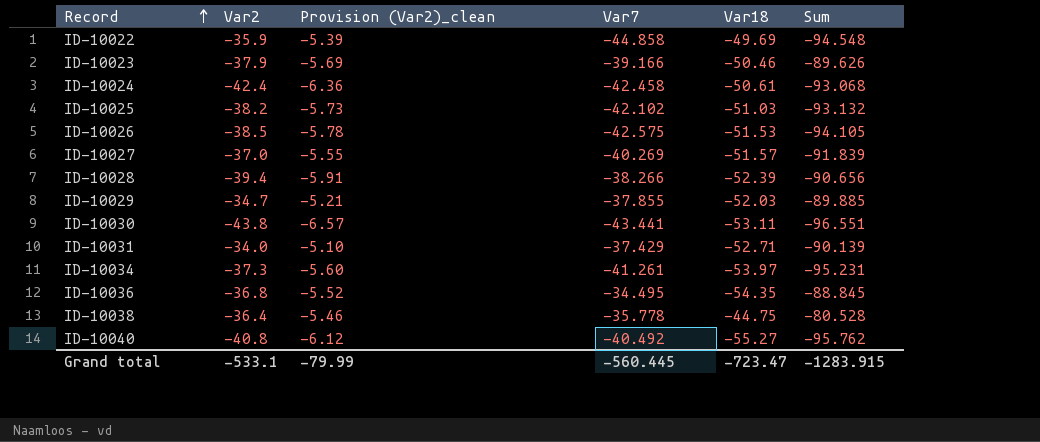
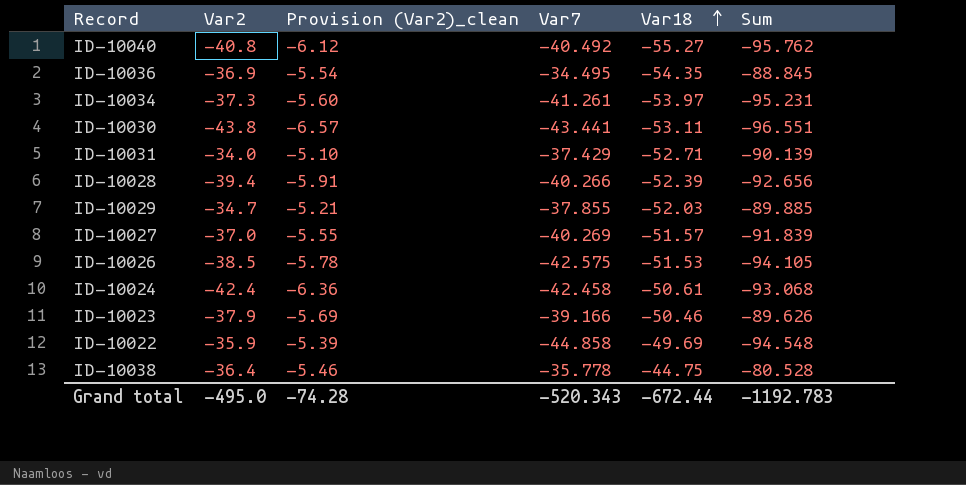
row order: Record ascending -> Var18 ascending
row ID-10025: -38.2 | -5.73 | -42.102 | -51.03 | -93.132 -> none
ID-10036 | Var2: -36.8 -> -36.9
ID-10036 | Provision (Var2)_clean: -5.52 -> -5.54
ID-10028 | Var7: -38.266 -> -40.266
ID-10028 | Sum: -90.656 -> -92.656
Grand total | Var2: -533.1 -> -495.0
Grand total | Provision (Var2)_clean: -79.99 -> -74.28
Grand total | Var7: -560.445 -> -520.343
Grand total | Var18: -723.47 -> -672.44
Grand total | Sum: -1283.915 -> -1192.783

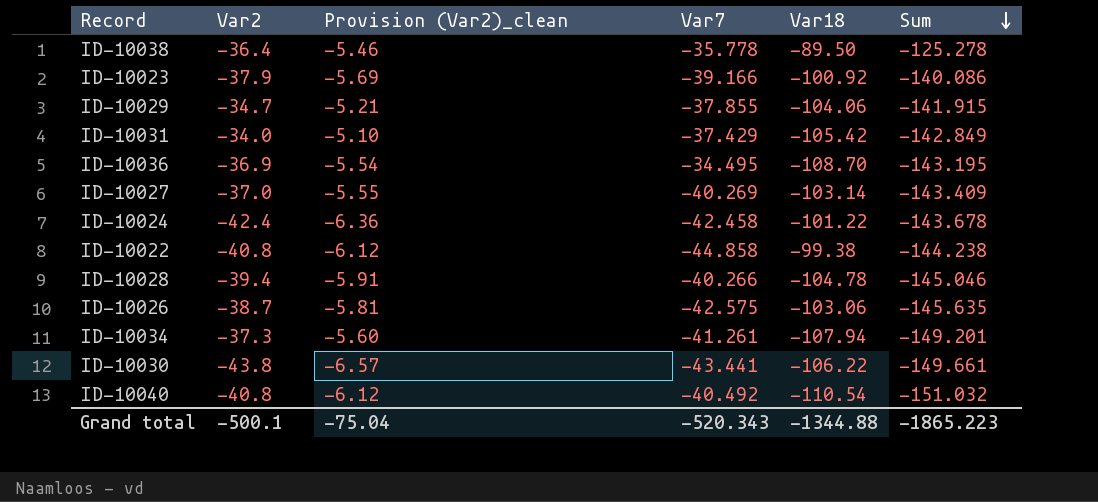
row order: Var18 ascending -> Sum descending
ID-10038 | Var18: -44.75 -> -89.50
ID-10038 | Sum: -80.528 -> -125.278
ID-10023 | Var18: -50.46 -> -100.92
ID-10023 | Sum: -89.626 -> -140.086
ID-10029 | Var18: -52.03 -> -104.06
ID-10029 | Sum: -89.885 -> -141.915
ID-10031 | Var18: -52.71 -> -105.42
ID-10031 | Sum: -90.139 -> -142.849
ID-10036 | Var18: -54.35 -> -108.70
ID-10036 | Sum: -88.845 -> -143.195
ID-10027 | Var18: -51.57 -> -103.14
ID-10027 | Sum: -91.839 -> -143.409
ID-10024 | Var18: -50.61 -> -101.22
ID-10024 | Sum: -93.068 -> -143.678
ID-10022 | Var2: -35.9 -> -40.8
ID-10022 | Provision (Var2)_clean: -5.39 -> -6.12
ID-10022 | Var18: -49.69 -> -99.38
ID-10022 | Sum: -94.548 -> -144.238
ID-10028 | Var18: -52.39 -> -104.78
ID-10028 | Sum: -92.656 -> -145.046
ID-10026 | Var2: -38.5 -> -38.7
ID-10026 | Provision (Var2)_clean: -5.78 -> -5.81
ID-10026 | Var18: -51.53 -> -103.06
ID-10026 | Sum: -94.105 -> -145.635
ID-10034 | Var18: -53.97 -> -107.94
ID-10034 | Sum: -95.231 -> -149.201
ID-10030 | Var18: -53.11 -> -106.22
ID-10030 | Sum: -96.551 -> -149.661
ID-10040 | Var18: -55.27 -> -110.54
ID-10040 | Sum: -95.762 -> -151.032
Grand total | Var2: -495.0 -> -500.1
Grand total | Provision (Var2)_clean: -74.28 -> -75.04
Grand total | Var18: -672.44 -> -1344.88
Grand total | Sum: -1192.783 -> -1865.223

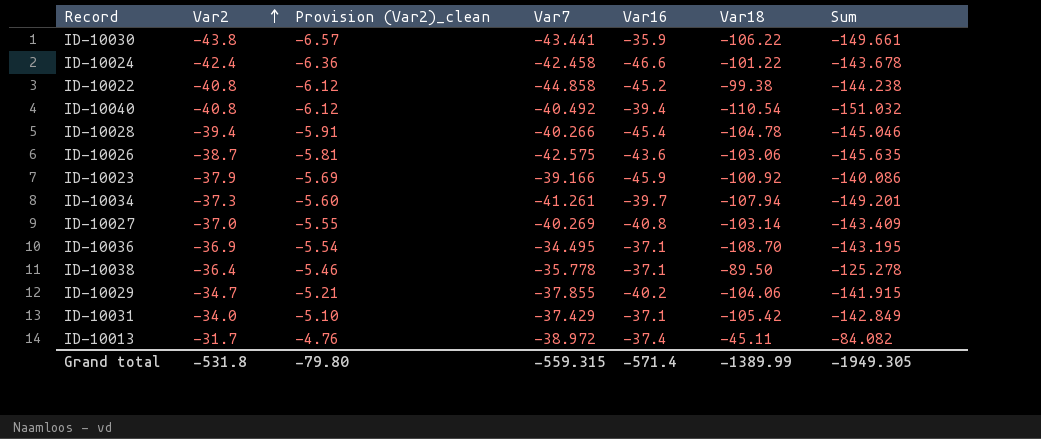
row order: Sum descending -> Var2 ascending
column Var16 | position: none -> 5
row ID-10013: none -> -31.7 | -4.76 | -38.972 | -37.4 | -45.11 | -84.082
Grand total | Var2: -500.1 -> -531.8
Grand total | Provision (Var2)_clean: -75.04 -> -79.80
Grand total | Var7: -520.343 -> -559.315
Grand total | Var18: -1344.88 -> -1389.99
Grand total | Sum: -1865.223 -> -1949.305

